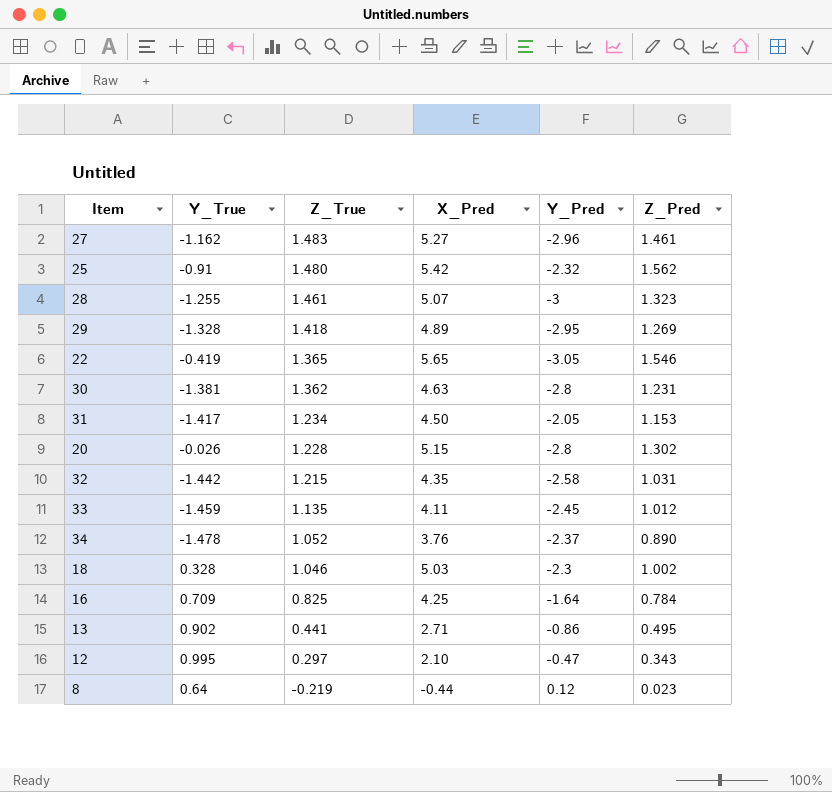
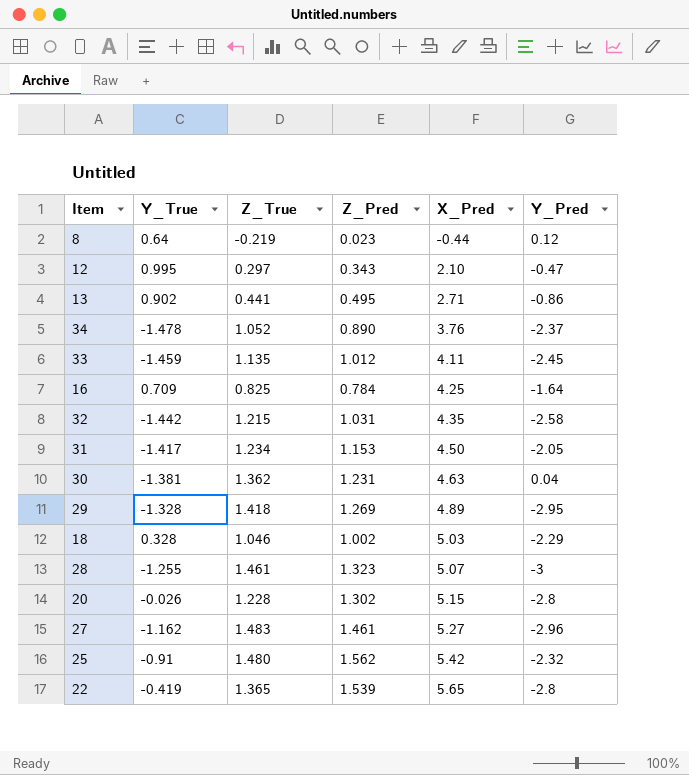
row order: Z_True descending -> X_Pred ascending
column Z_Pred | position: 6 -> 4
30 | Y_Pred: -2.8 -> 0.04
18 | Y_Pred: -2.3 -> -2.29
22 | Z_Pred: 1.546 -> 1.539
22 | Y_Pred: -3.05 -> -2.8

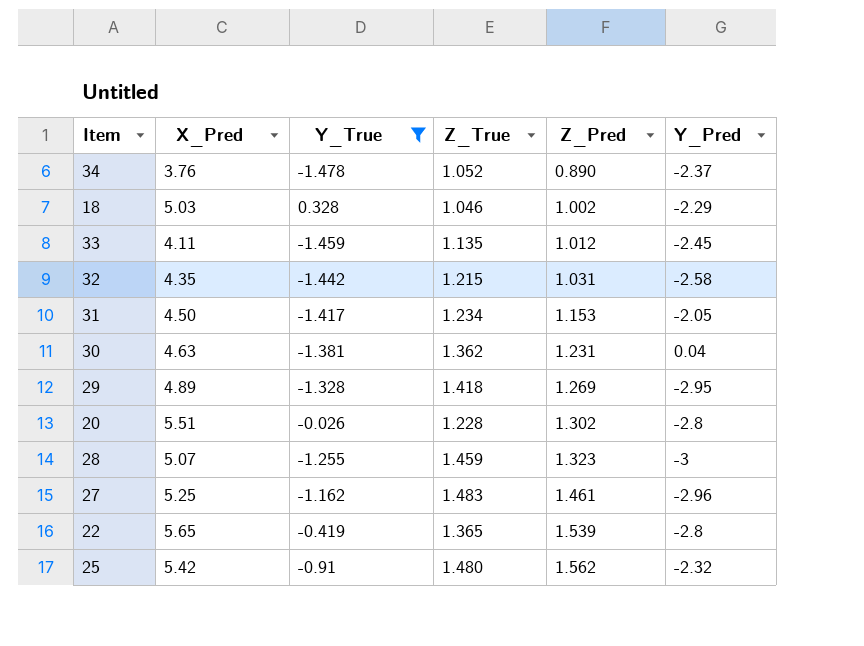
filter: none -> Y_True <= 0.328
row order: X_Pred ascending -> Z_Pred ascending
column X_Pred | position: 5 -> 2
20 | X_Pred: 5.15 -> 5.51
28 | Z_True: 1.461 -> 1.459
27 | X_Pred: 5.27 -> 5.25

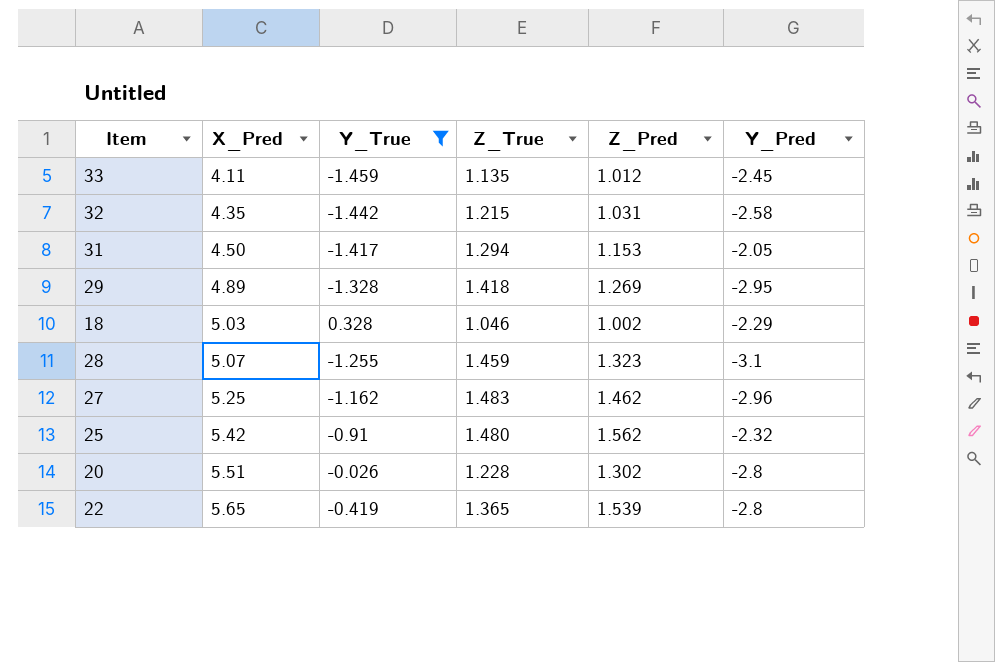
row order: Z_Pred ascending -> X_Pred ascending
row 34: 3.76 | -1.478 | 1.052 | 0.890 | -2.37 -> none
row 30: 4.63 | -1.381 | 1.362 | 1.231 | 0.04 -> none
31 | Z_True: 1.234 -> 1.294
28 | Y_Pred: -3 -> -3.1
27 | Z_Pred: 1.461 -> 1.462

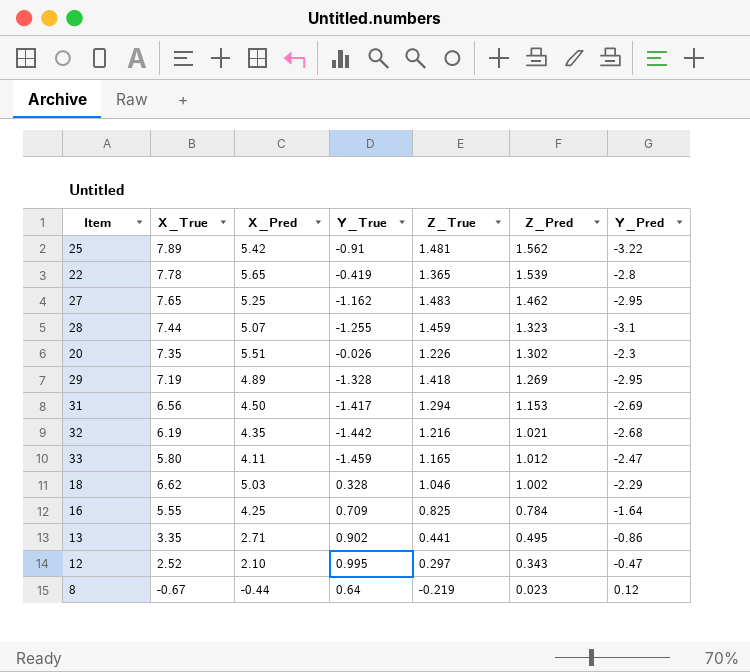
filter: Y_True <= 0.328 -> none
row order: X_Pred ascending -> Z_Pred descending
column X_True | position: none -> 2
25 | Z_True: 1.480 -> 1.481
25 | Y_Pred: -2.32 -> -3.22
27 | Y_Pred: -2.96 -> -2.95
20 | Z_True: 1.228 -> 1.226
20 | Y_Pred: -2.8 -> -2.3
31 | Y_Pred: -2.05 -> -2.69
32 | Z_True: 1.215 -> 1.216
32 | Z_Pred: 1.031 -> 1.021
32 | Y_Pred: -2.58 -> -2.68
33 | Z_True: 1.135 -> 1.165
33 | Y_Pred: -2.45 -> -2.47

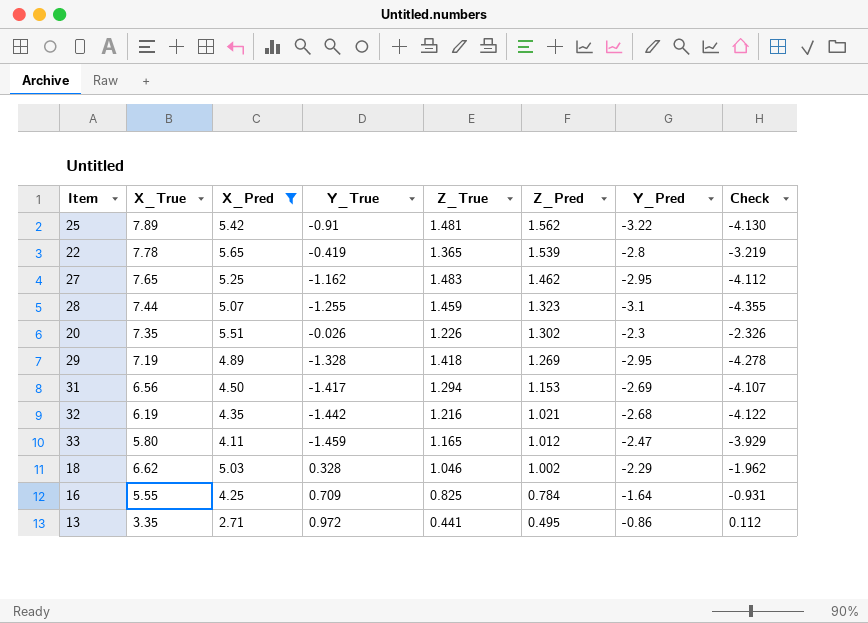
filter: none -> X_Pred >= 2.71
column Check | formula: none -> [Y_True] + [Y_Pred]
13 | Y_True: 0.902 -> 0.972

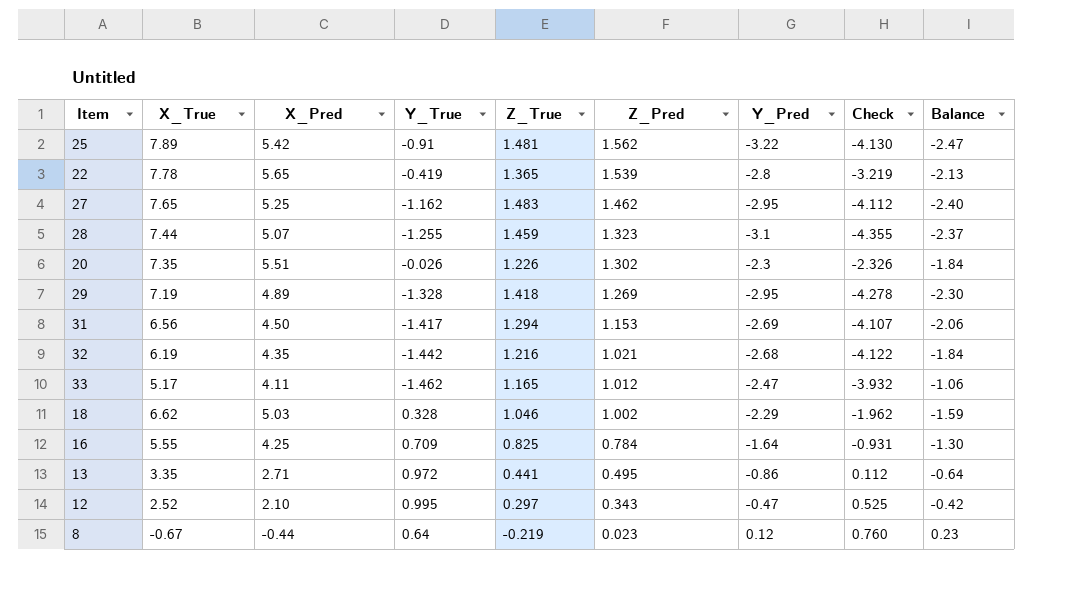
filter: X_Pred >= 2.71 -> none
column Balance | formula: none -> [X_Pred] - [X_True]
33 | X_True: 5.80 -> 5.17
33 | Y_True: -1.459 -> -1.462
33 | Check: -3.929 -> -3.932

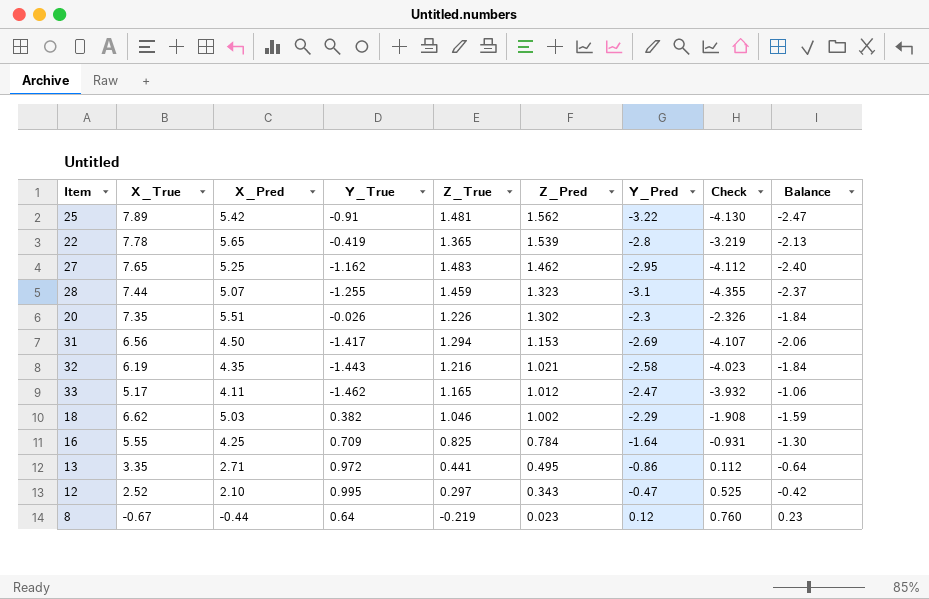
row 29: 7.19 | 4.89 | -1.328 | 1.418 | 1.269 | -2.95 | -4.278 | -2.30 -> none
32 | Y_True: -1.442 -> -1.443
32 | Y_Pred: -2.68 -> -2.58
32 | Check: -4.122 -> -4.023
18 | Y_True: 0.328 -> 0.382
18 | Check: -1.962 -> -1.908

